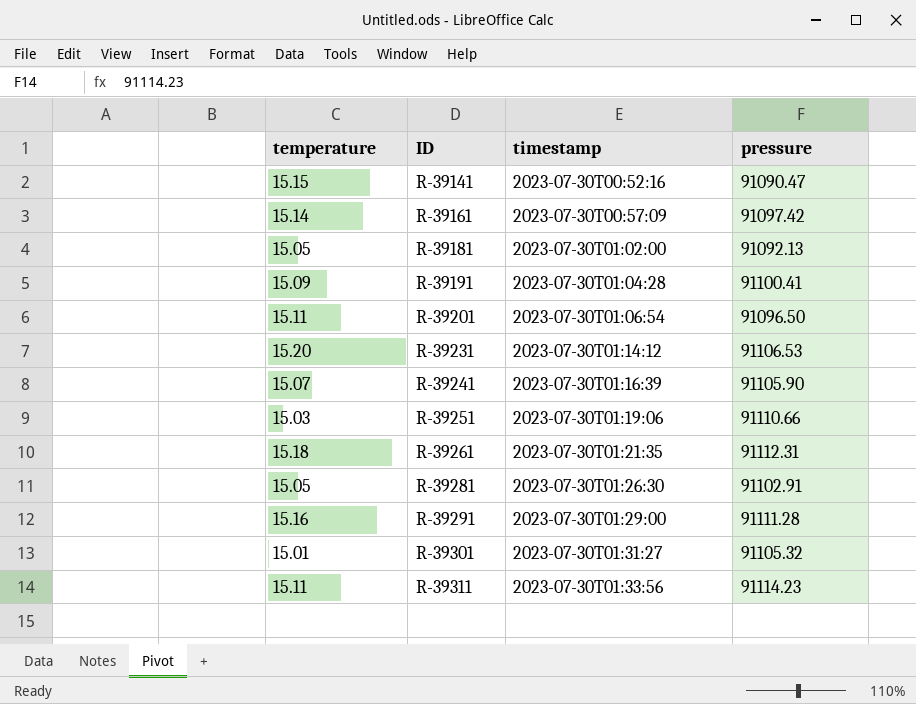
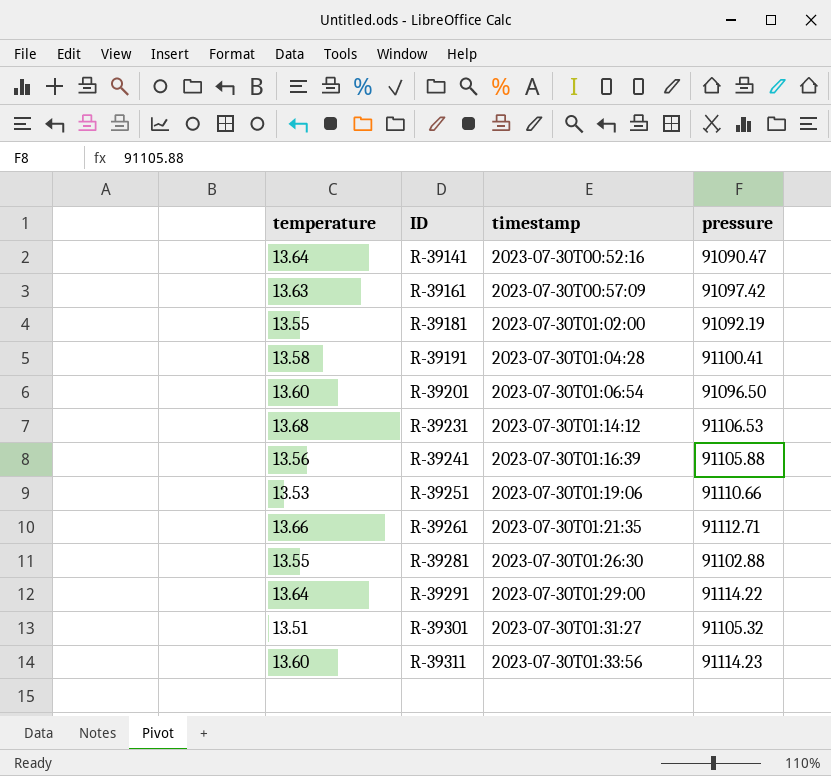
R-39141 | temperature: 15.15 -> 13.64
R-39161 | temperature: 15.14 -> 13.63
R-39181 | temperature: 15.05 -> 13.55
R-39181 | pressure: 91092.13 -> 91092.19
R-39191 | temperature: 15.09 -> 13.58
R-39201 | temperature: 15.11 -> 13.60
R-39231 | temperature: 15.20 -> 13.68
R-39241 | temperature: 15.07 -> 13.56
R-39241 | pressure: 91105.90 -> 91105.88
R-39251 | temperature: 15.03 -> 13.53
R-39261 | temperature: 15.18 -> 13.66
R-39261 | pressure: 91112.31 -> 91112.71
R-39281 | temperature: 15.05 -> 13.55
R-39281 | pressure: 91102.91 -> 91102.88
R-39291 | temperature: 15.16 -> 13.64
R-39291 | pressure: 91111.28 -> 91114.22
R-39301 | temperature: 15.01 -> 13.51
R-39311 | temperature: 15.11 -> 13.60

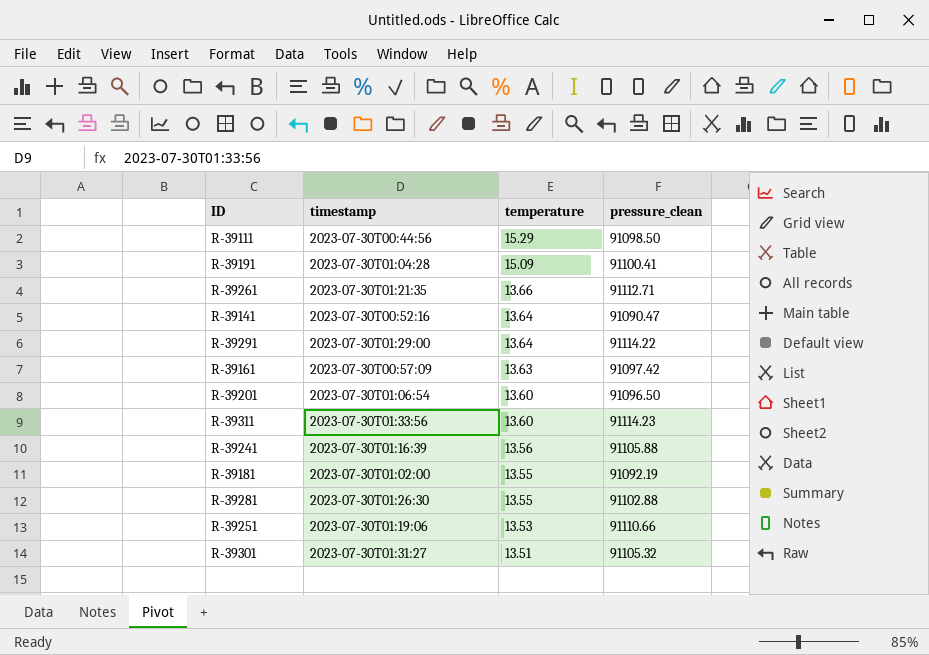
row order: ID ascending -> temperature descending
column temperature | position: 1 -> 3
column name: pressure -> pressure_clean
row R-39231: 13.68 | 2023-07-30T01:14:12 | 91106.53 -> none
row R-39111: none -> 2023-07-30T00:44:56 | 15.29 | 91098.50
R-39191 | temperature: 13.58 -> 15.09

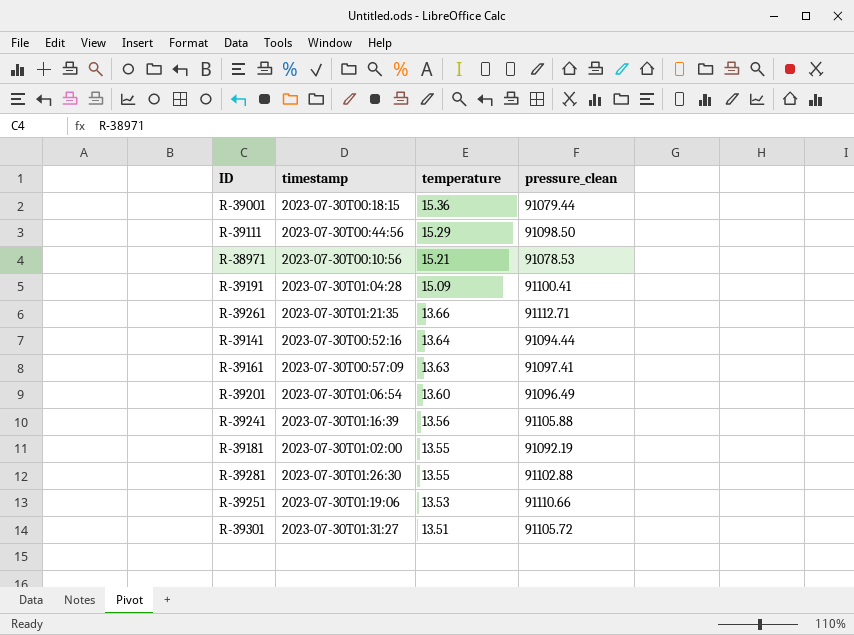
row R-39291: 2023-07-30T01:29:00 | 13.64 | 91114.22 -> none
row R-39311: 2023-07-30T01:33:56 | 13.60 | 91114.23 -> none
row R-39001: none -> 2023-07-30T00:18:15 | 15.36 | 91079.44
row R-38971: none -> 2023-07-30T00:10:56 | 15.21 | 91078.53
R-39141 | pressure_clean: 91090.47 -> 91094.44
R-39161 | pressure_clean: 91097.42 -> 91097.41
R-39201 | pressure_clean: 91096.50 -> 91096.49
R-39301 | pressure_clean: 91105.32 -> 91105.72

